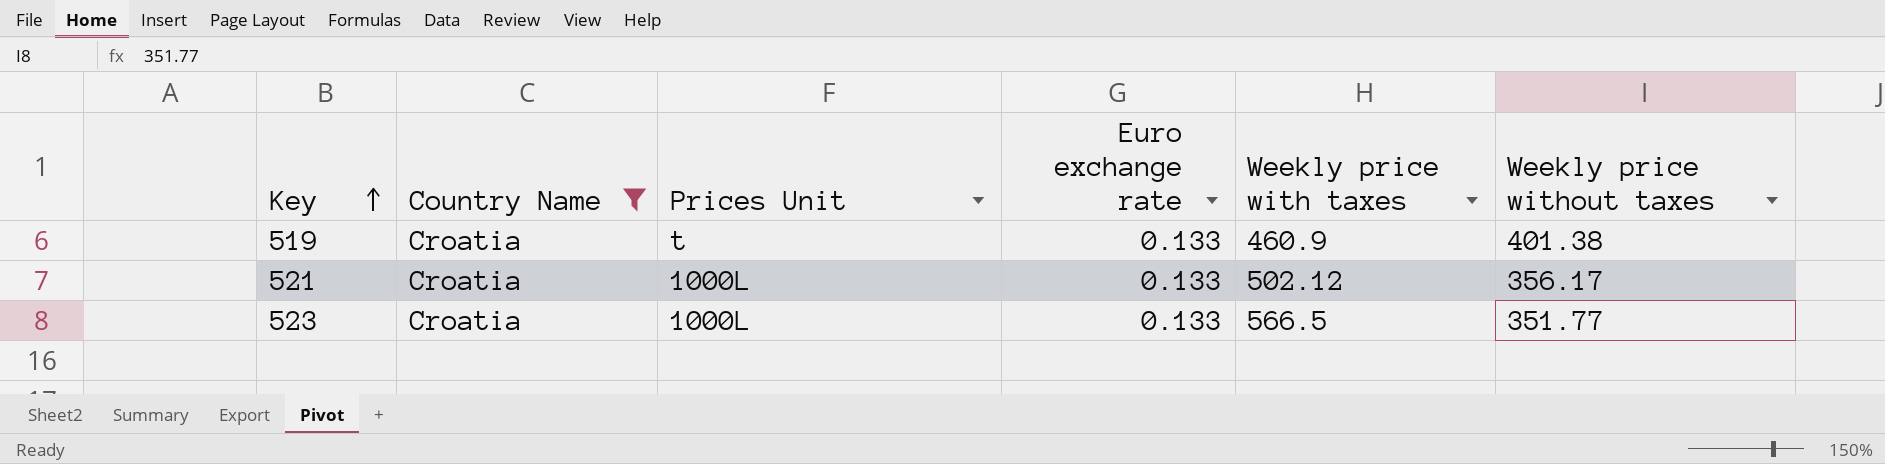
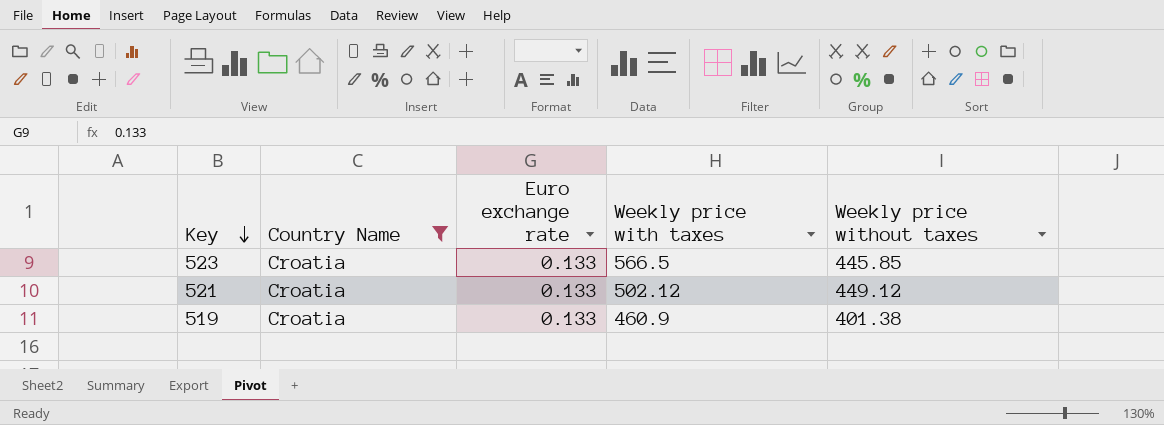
row order: Key ascending -> Key descending
column Prices Unit | position: 3 -> none
523 | Weekly price without taxes: 351.77 -> 445.85
521 | Weekly price without taxes: 356.17 -> 449.12

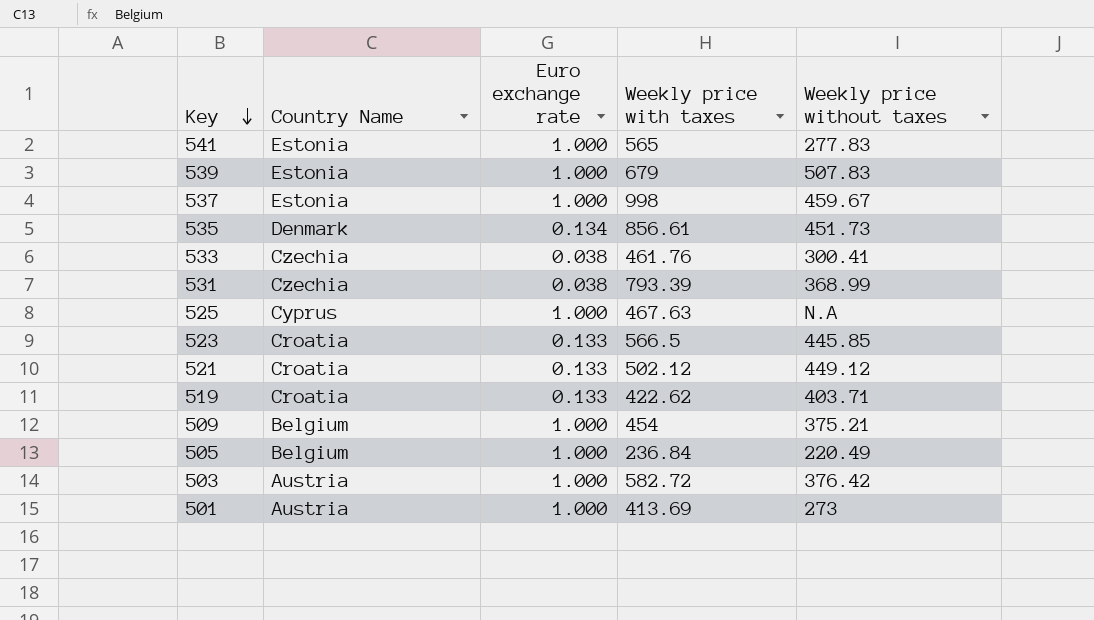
filter: Country Name = Croatia -> none
519 | Weekly price with taxes: 460.9 -> 422.62
519 | Weekly price without taxes: 401.38 -> 403.71

